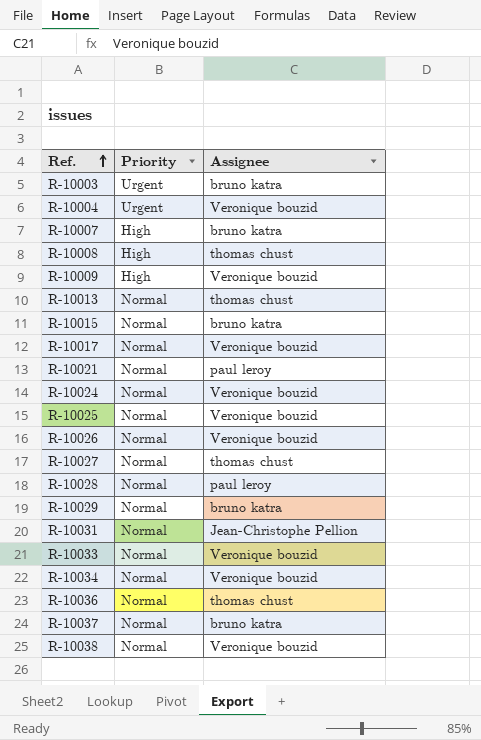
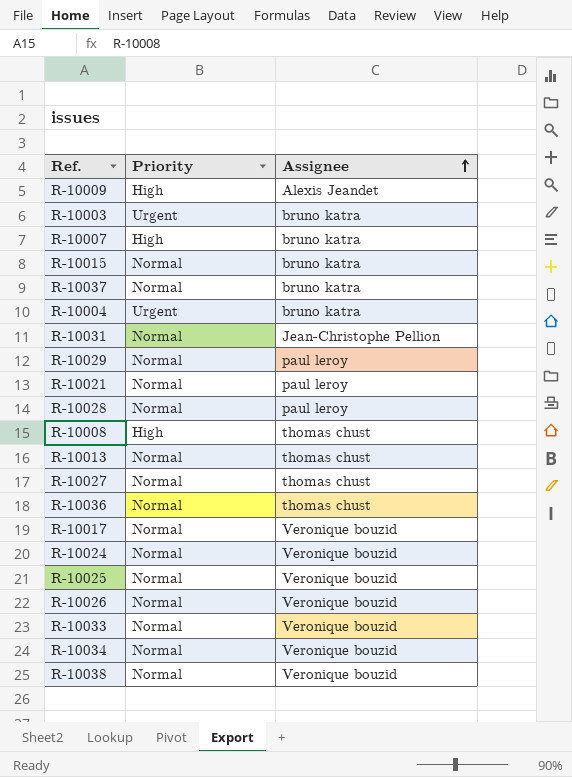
row order: Ref. ascending -> Assignee ascending
R-10009 | Assignee: Veronique bouzid -> Alexis Jeandet
R-10004 | Assignee: Veronique bouzid -> bruno katra
R-10029 | Assignee: bruno katra -> paul leroy

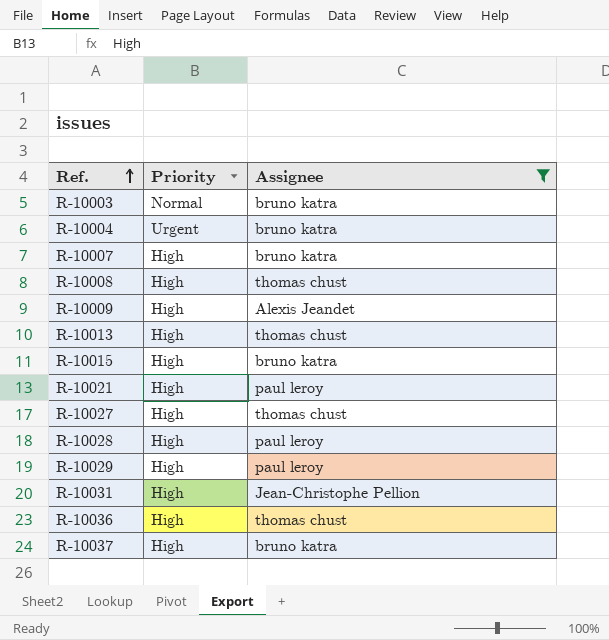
filter: none -> Assignee != Veronique bouzid
row order: Assignee ascending -> Ref. ascending
R-10003 | Priority: Urgent -> Normal
R-10013 | Priority: Normal -> High
R-10015 | Priority: Normal -> High
R-10021 | Priority: Normal -> High
R-10027 | Priority: Normal -> High
R-10028 | Priority: Normal -> High
R-10029 | Priority: Normal -> High
R-10031 | Priority: Normal -> High
R-10036 | Priority: Normal -> High
R-10037 | Priority: Normal -> High

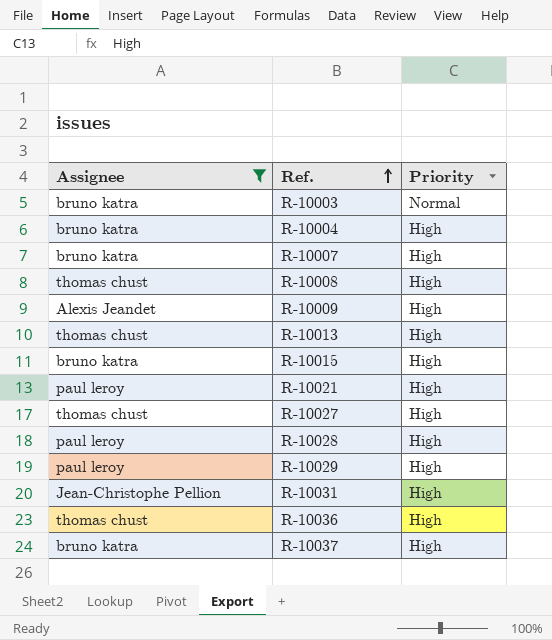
column Assignee | position: 3 -> 1
R-10004 | Priority: Urgent -> High

